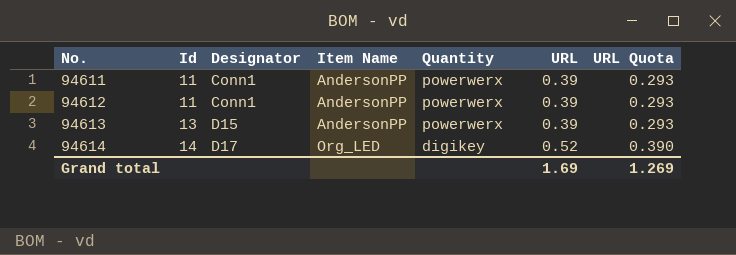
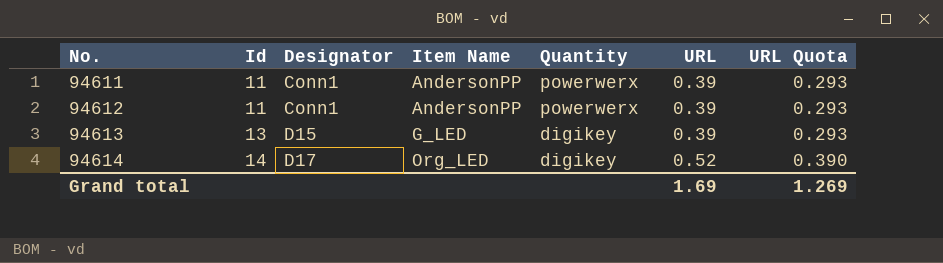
94613 | Item Name: AndersonPP -> G_LED
94613 | Quantity: powerwerx -> digikey

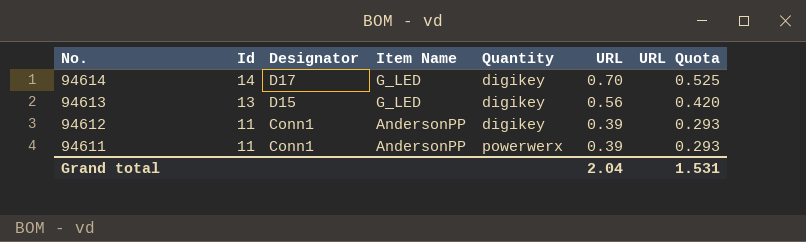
row order: No. ascending -> No. descending
94614 | Item Name: Org_LED -> G_LED
94614 | URL: 0.52 -> 0.70
94614 | URL Quota: 0.390 -> 0.525
94613 | URL: 0.39 -> 0.56
94613 | URL Quota: 0.293 -> 0.420
94612 | Quantity: powerwerx -> digikey
Grand total | URL: 1.69 -> 2.04
Grand total | URL Quota: 1.269 -> 1.531

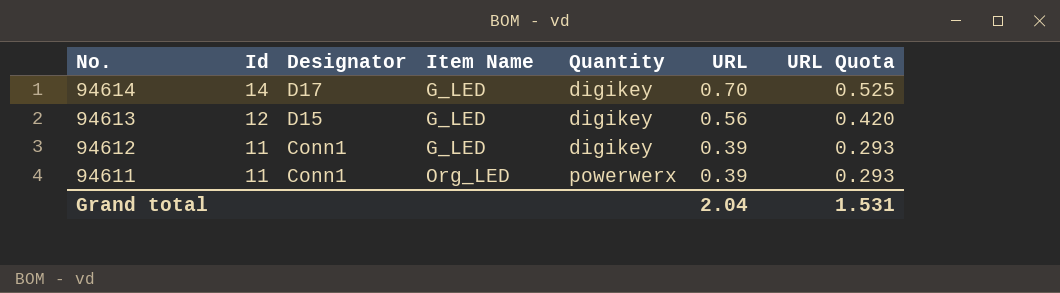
94613 | Id: 13 -> 12
94612 | Item Name: AndersonPP -> G_LED
94611 | Item Name: AndersonPP -> Org_LED

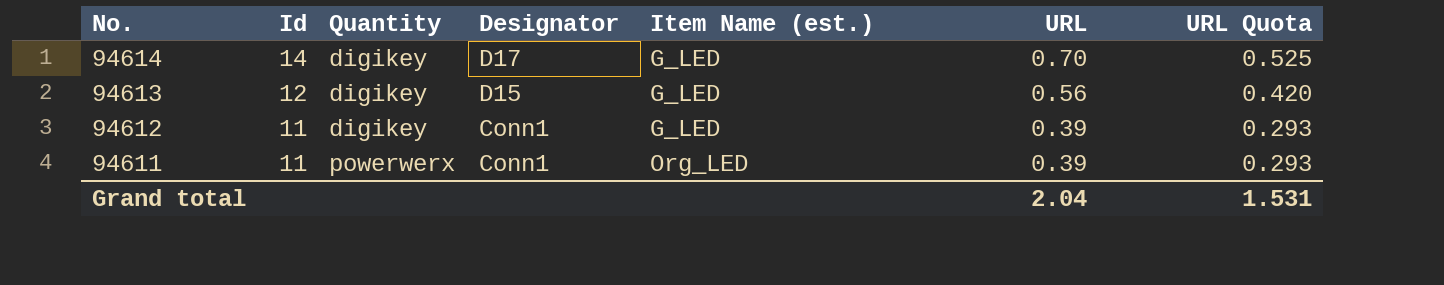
column Quantity | position: 5 -> 3
column name: Item Name -> Item Name (est.)

